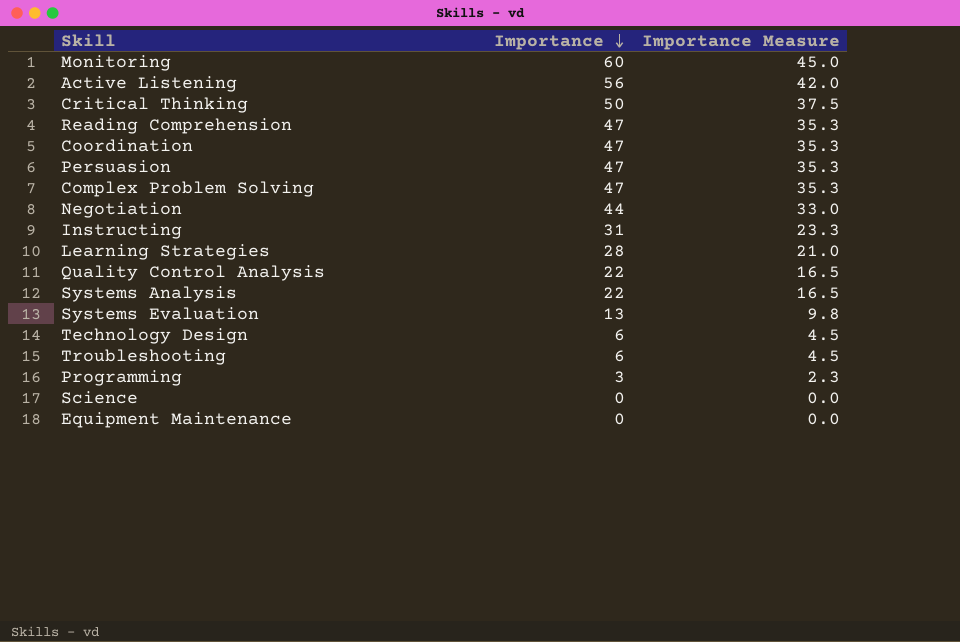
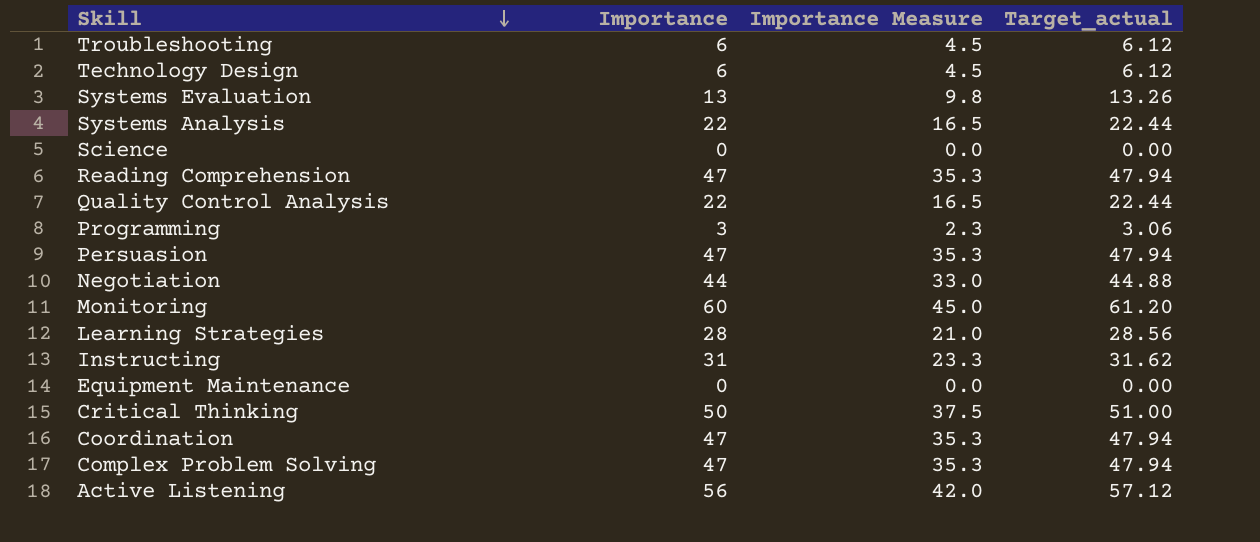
row order: Importance descending -> Skill descending
column Target_actual | formula: none -> [Importance] * 1.02

